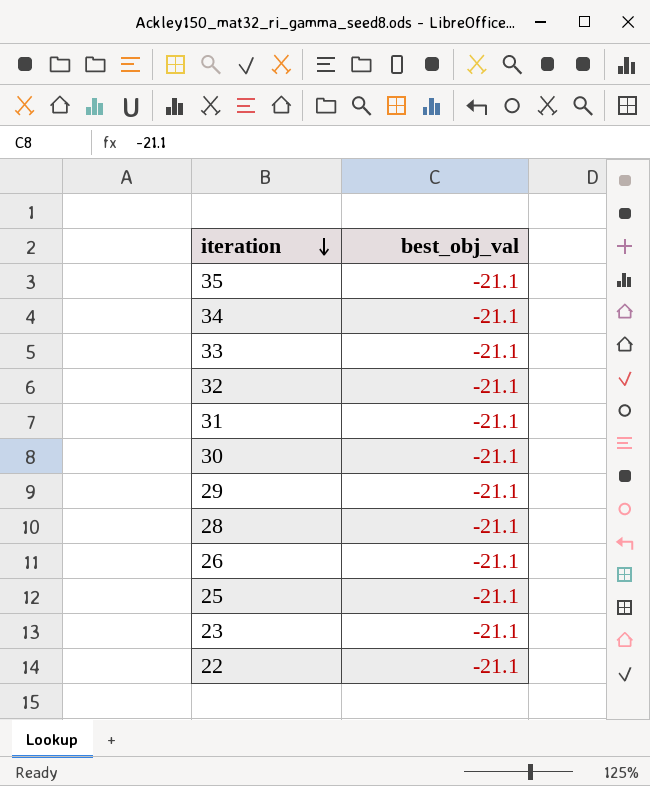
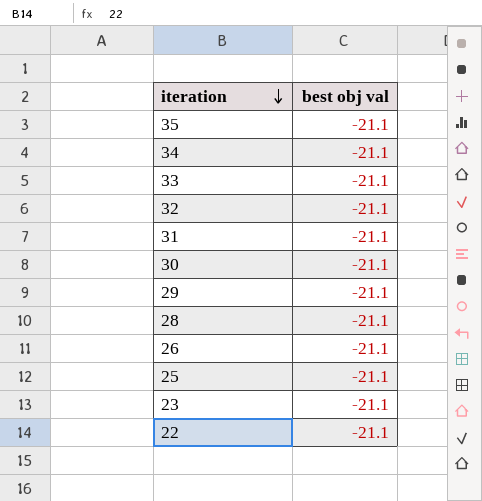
column name: best_obj_val -> best obj val

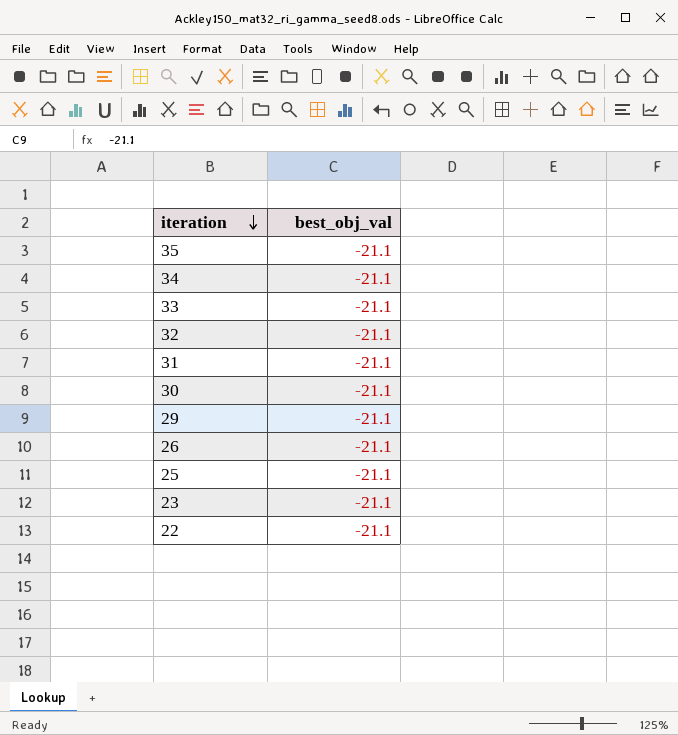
column name: best obj val -> best_obj_val
row 28: -21.1 -> none

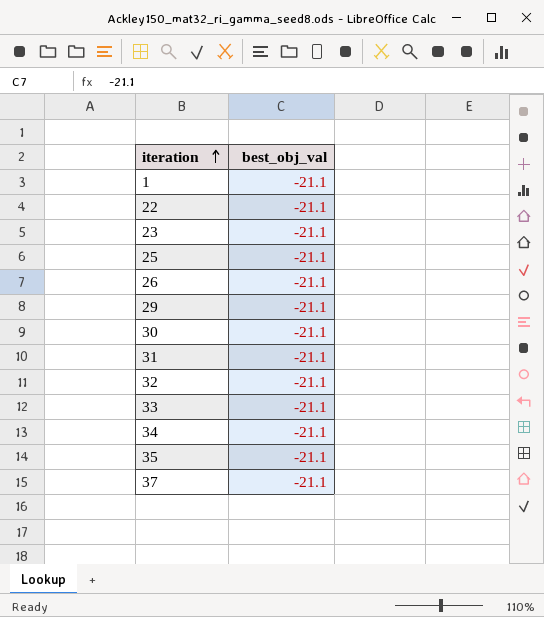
row order: iteration descending -> iteration ascending
row 1: none -> -21.1
row 37: none -> -21.1

